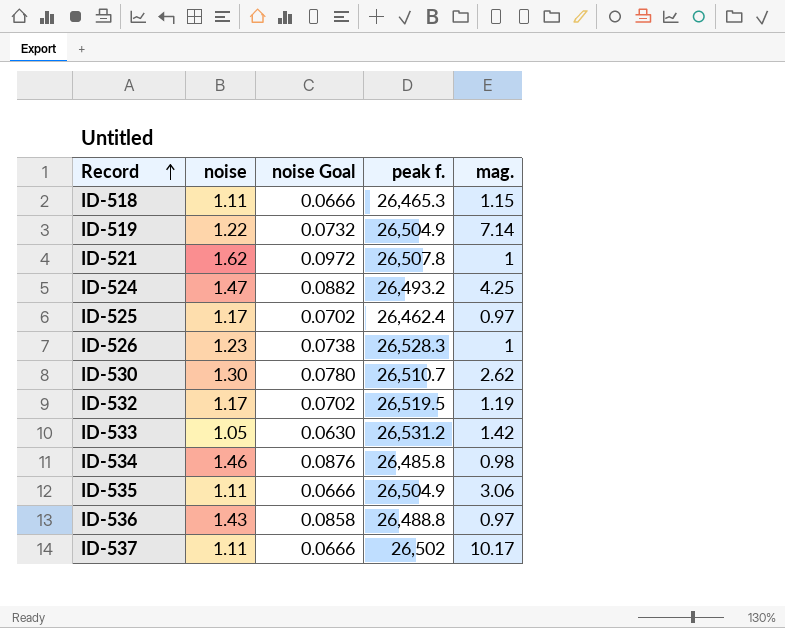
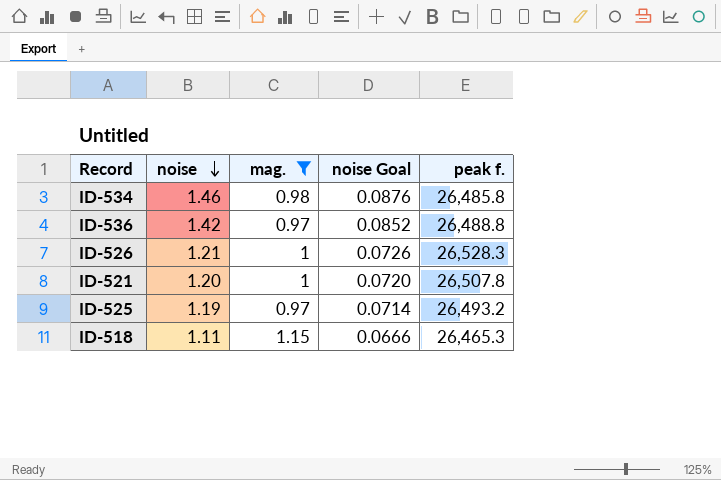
filter: none -> mag. <= 1.15
row order: Record ascending -> noise descending
column mag. | position: 5 -> 3
ID-536 | noise: 1.43 -> 1.42
ID-536 | noise Goal: 0.0858 -> 0.0852
ID-526 | noise: 1.23 -> 1.21
ID-526 | noise Goal: 0.0738 -> 0.0726
ID-521 | noise: 1.62 -> 1.20
ID-521 | noise Goal: 0.0972 -> 0.0720
ID-525 | noise: 1.17 -> 1.19
ID-525 | noise Goal: 0.0702 -> 0.0714
ID-525 | peak f.: 26,462.4 -> 26,493.2

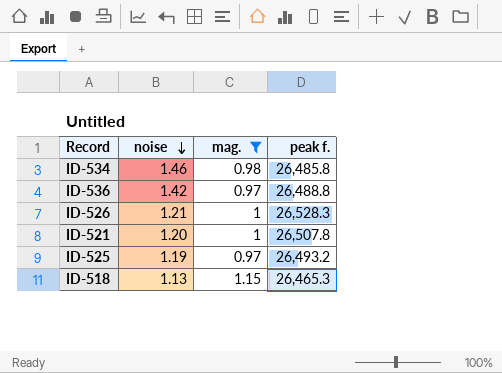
column noise Goal | formula: [noise] * 0.06 -> none
ID-518 | noise: 1.11 -> 1.13

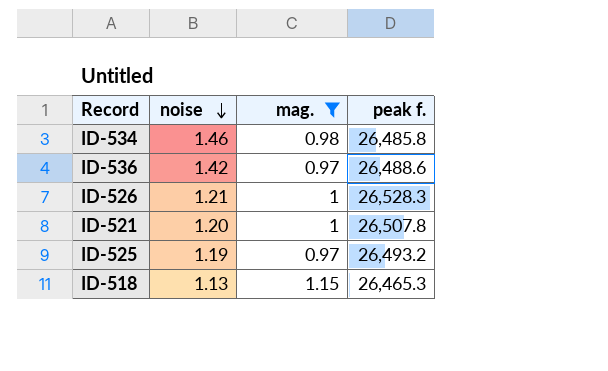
ID-536 | peak f.: 26,488.8 -> 26,488.6

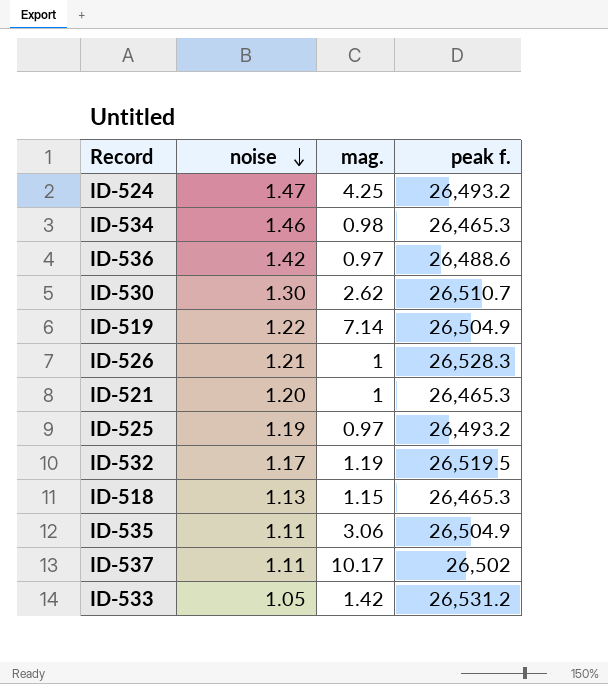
filter: mag. <= 1.15 -> none
ID-534 | peak f.: 26,485.8 -> 26,465.3
ID-521 | peak f.: 26,507.8 -> 26,465.3

